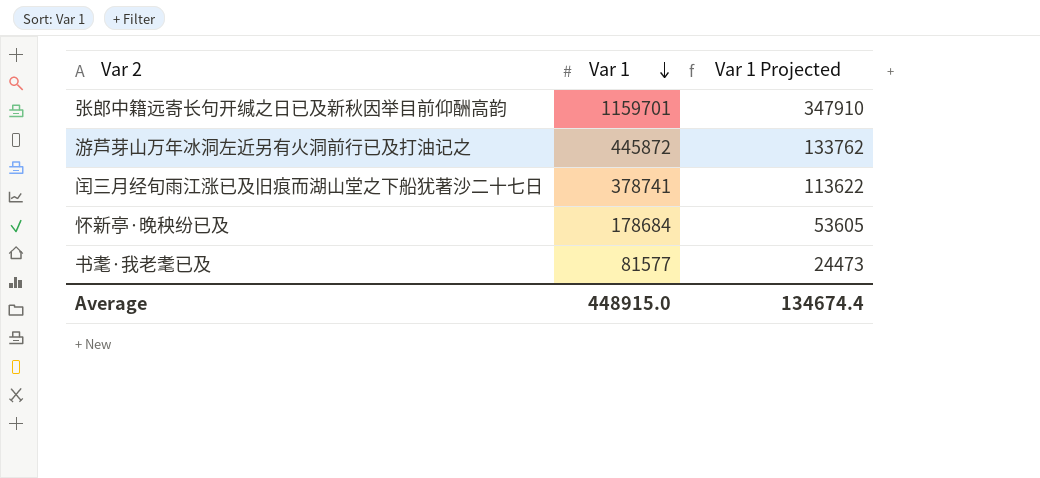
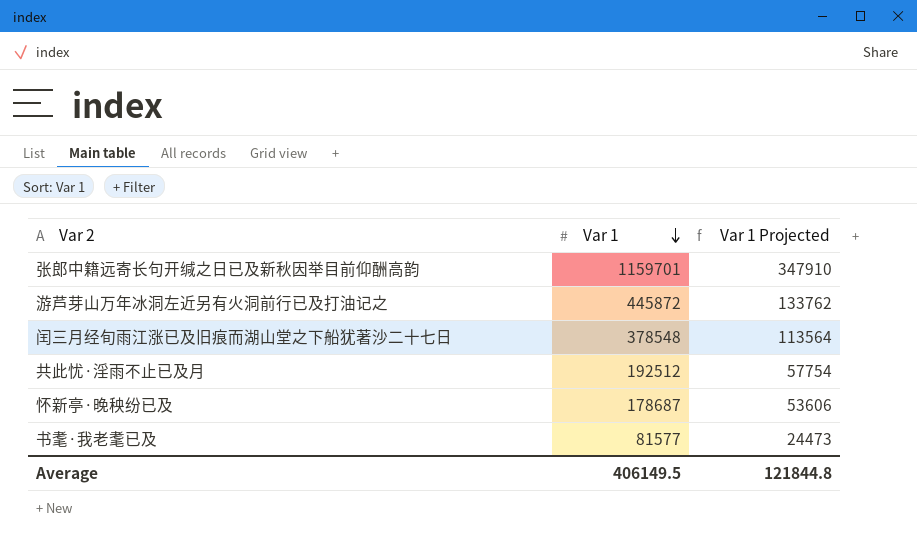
闰三月经旬雨江涨已及旧痕而湖山堂之下船犹著沙二十七日 | Var 1: 378741 -> 378548
闰三月经旬雨江涨已及旧痕而湖山堂之下船犹著沙二十七日 | Var 1 Projected: 113622 -> 113564
row 共此忧·淫雨不止已及月: none -> 192512 | 57754
怀新亭·晚秧纷已及 | Var 1: 178684 -> 178687
怀新亭·晚秧纷已及 | Var 1 Projected: 53605 -> 53606
Average | Var 1: 448915.0 -> 406149.5
Average | Var 1 Projected: 134674.4 -> 121844.8

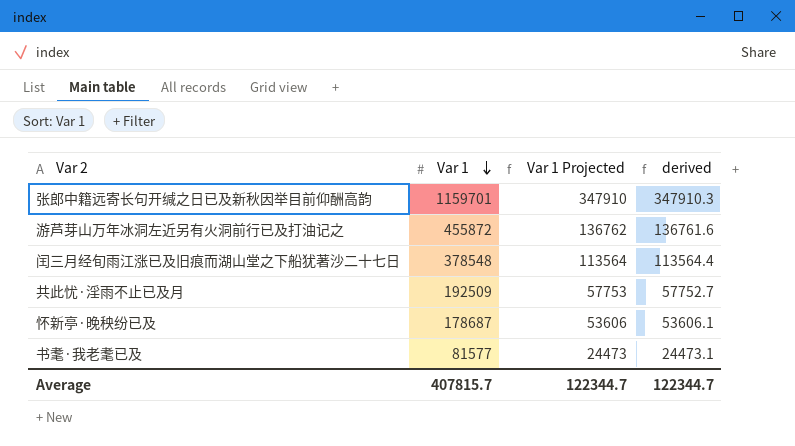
column derived | formula: none -> [Var 1] * 0.3
游芦芽山万年冰洞左近另有火洞前行已及打油记之 | Var 1: 445872 -> 455872
游芦芽山万年冰洞左近另有火洞前行已及打油记之 | Var 1 Projected: 133762 -> 136762
共此忧·淫雨不止已及月 | Var 1: 192512 -> 192509
共此忧·淫雨不止已及月 | Var 1 Projected: 57754 -> 57753
Average | Var 1: 406149.5 -> 407815.7
Average | Var 1 Projected: 121844.8 -> 122344.7

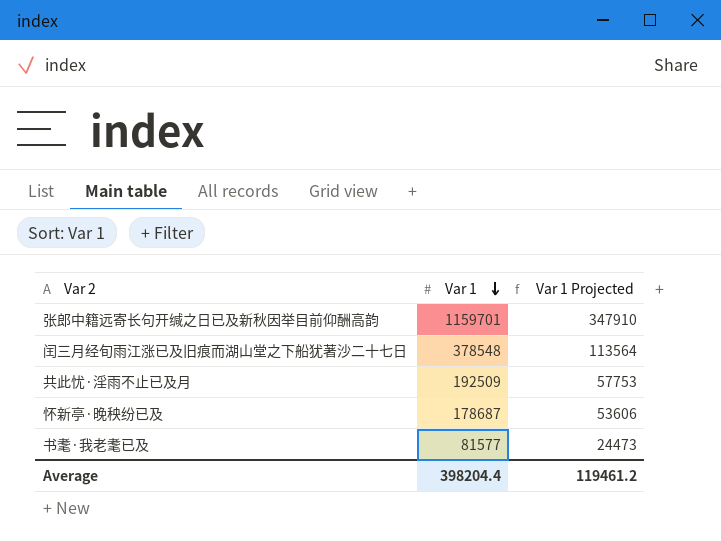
column derived | formula: [Var 1] * 0.3 -> none
row 游芦芽山万年冰洞左近另有火洞前行已及打油记之: 455872 | 136762 | 136761.6 -> none
Average | Var 1: 407815.7 -> 398204.4
Average | Var 1 Projected: 122344.7 -> 119461.2

